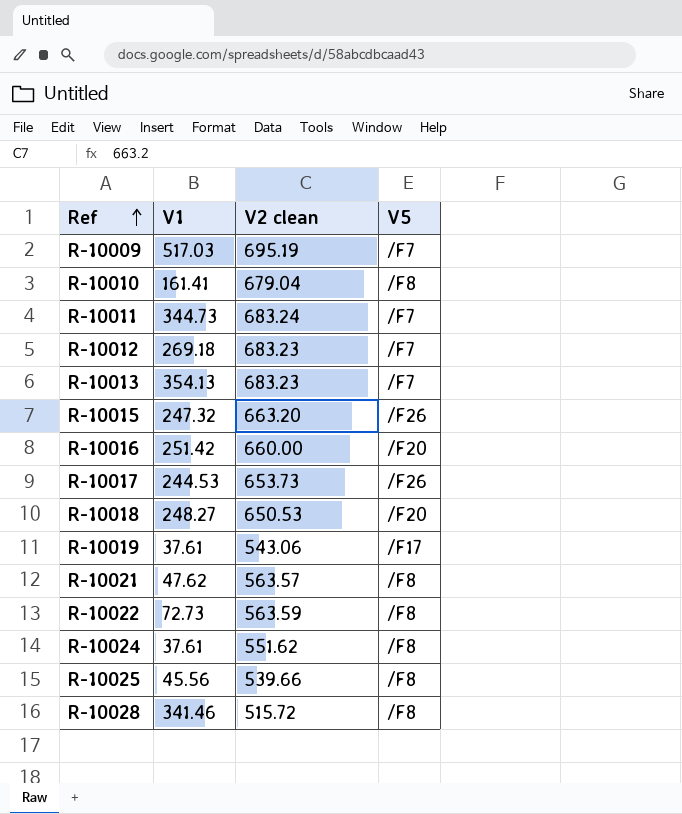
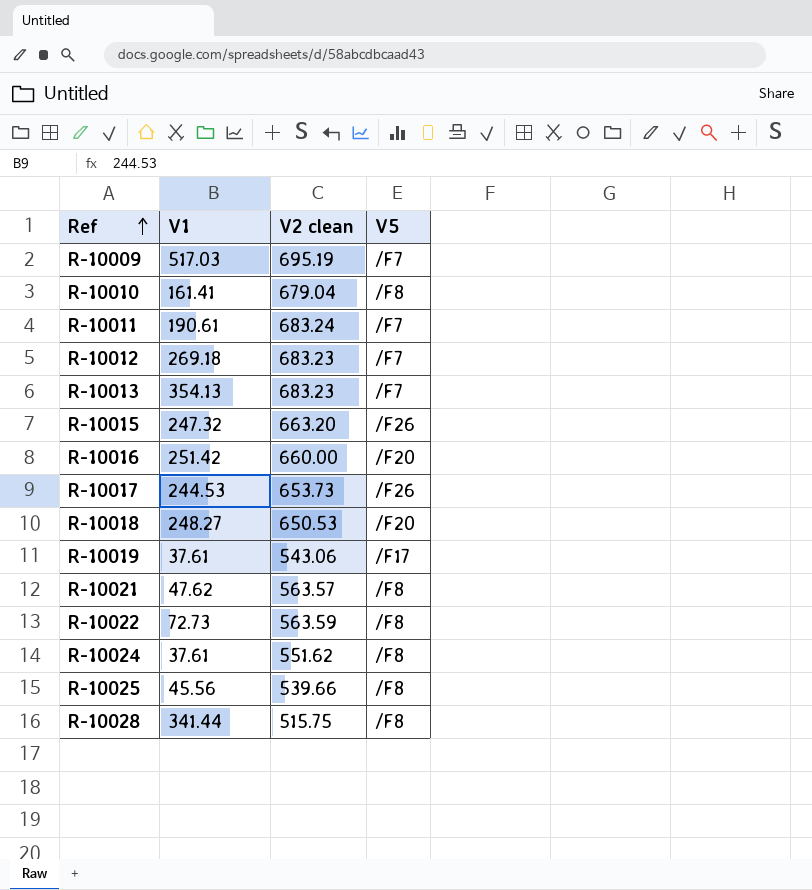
R-10011 | V1: 344.73 -> 190.61
R-10028 | V1: 341.46 -> 341.44
R-10028 | V2 clean: 515.72 -> 515.75

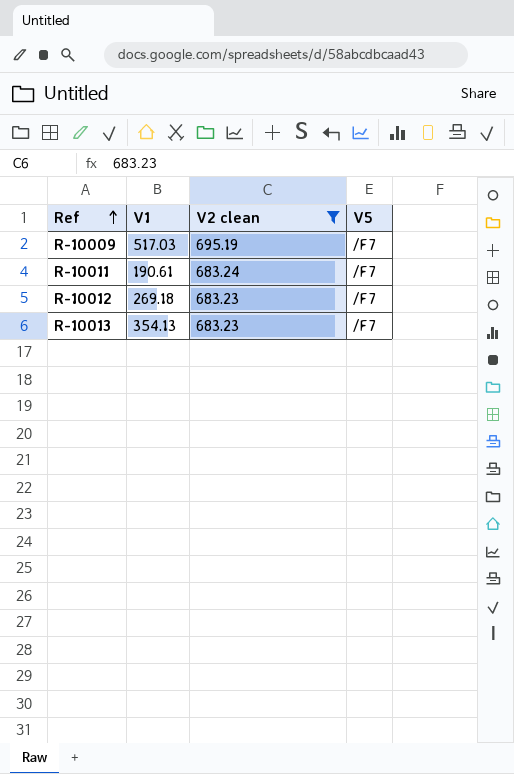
filter: none -> V2 clean >= 683.23

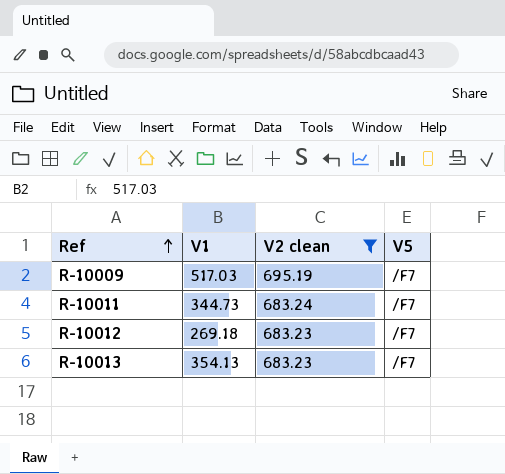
R-10011 | V1: 190.61 -> 344.73

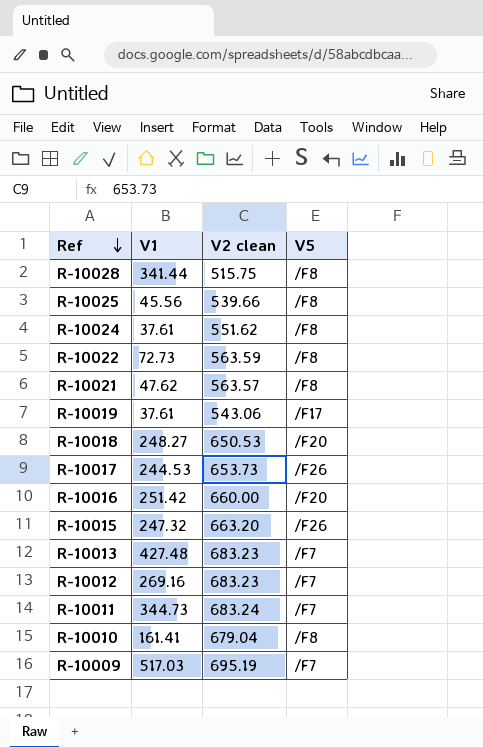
filter: V2 clean >= 683.23 -> none
row order: Ref ascending -> Ref descending
R-10013 | V1: 354.13 -> 427.48
R-10012 | V1: 269.18 -> 269.16

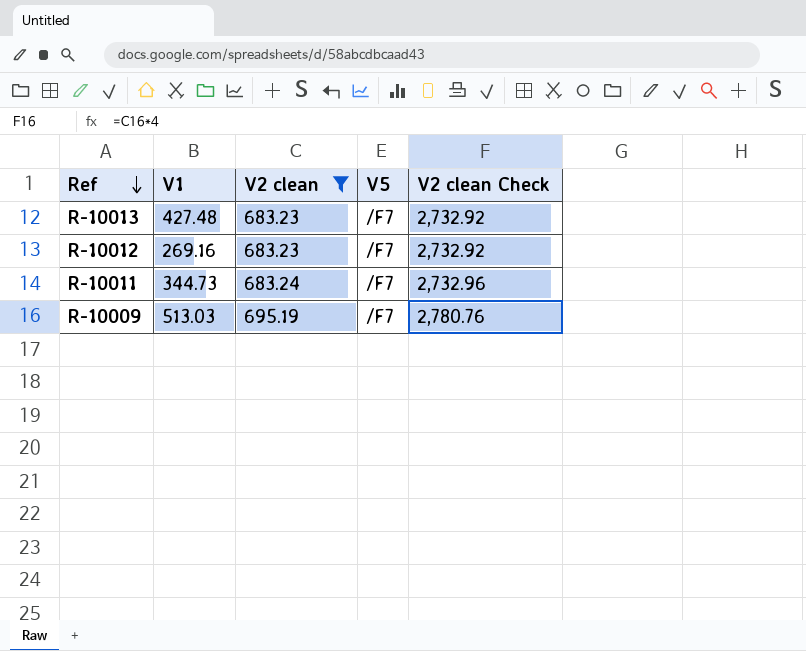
filter: none -> V2 clean >= 683.23
column V2 clean Check | formula: none -> [V2 clean] * 4
R-10009 | V1: 517.03 -> 513.03

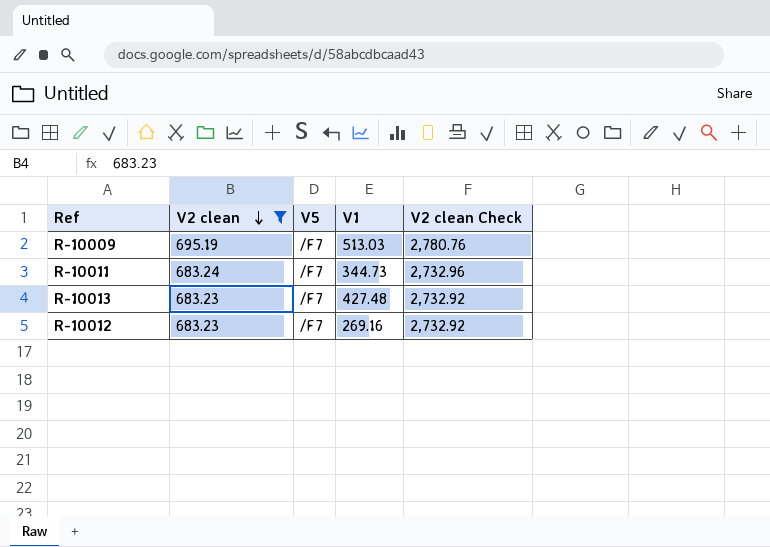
row order: Ref descending -> V2 clean descending
column V1 | position: 2 -> 4

